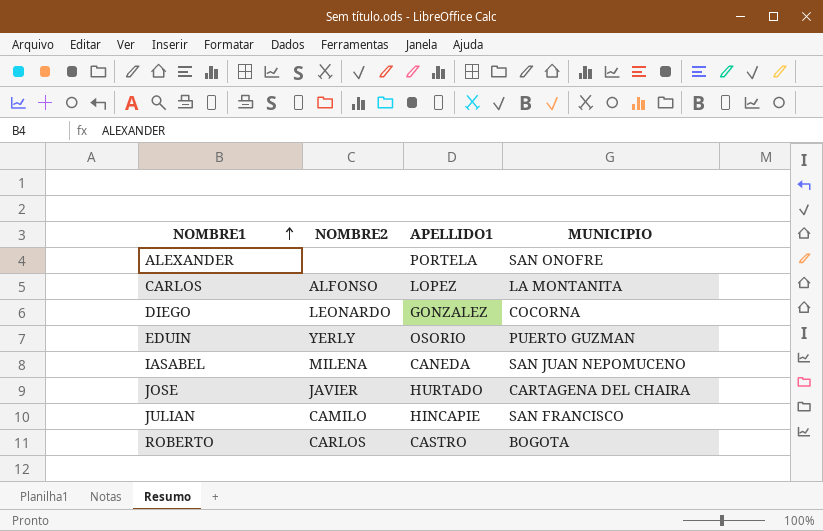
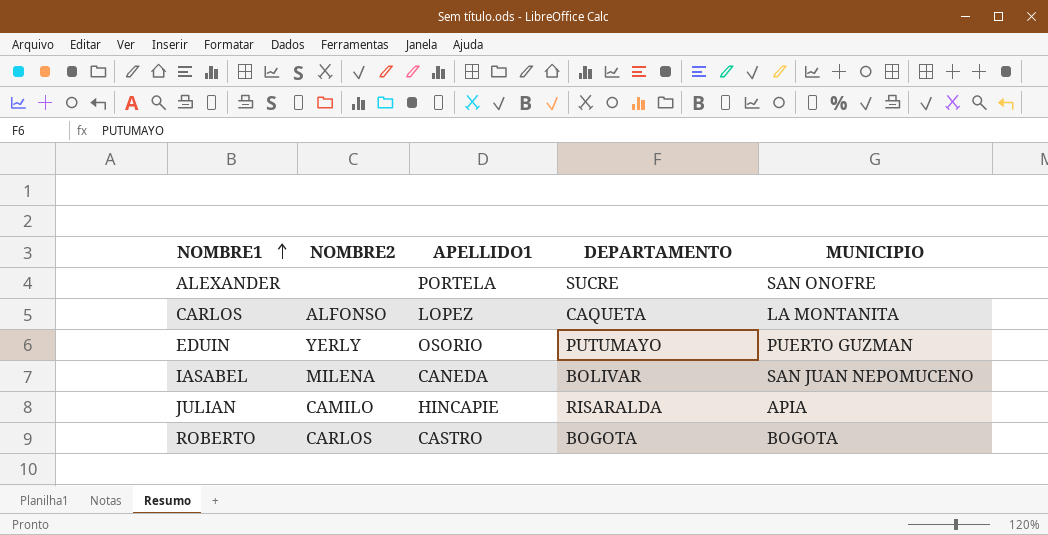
column DEPARTAMENTO | position: none -> 4
row DIEGO: LEONARDO | GONZALEZ | COCORNA -> none
row JOSE: JAVIER | HURTADO | CARTAGENA DEL CHAIRA -> none
JULIAN | MUNICIPIO: SAN FRANCISCO -> APIA

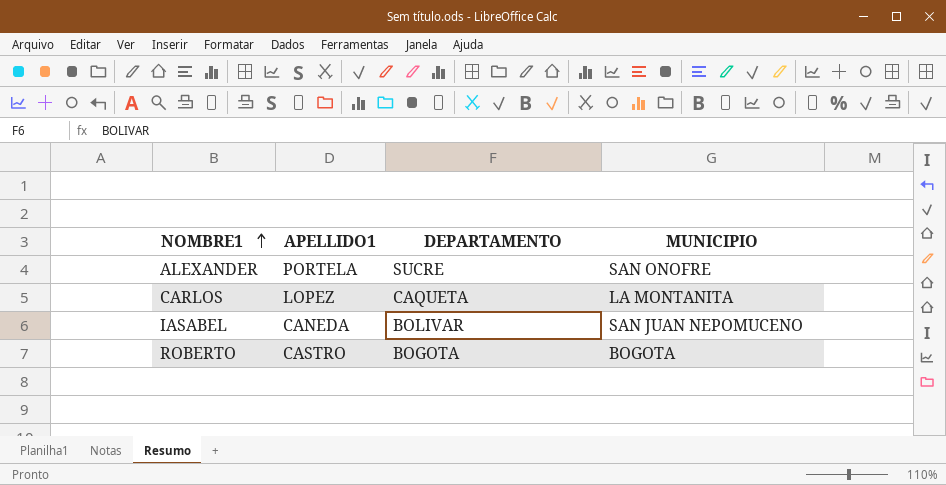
column NOMBRE2 | position: 2 -> none
row EDUIN: YERLY | OSORIO | PUTUMAYO | PUERTO GUZMAN -> none
row JULIAN: CAMILO | HINCAPIE | RISARALDA | APIA -> none

